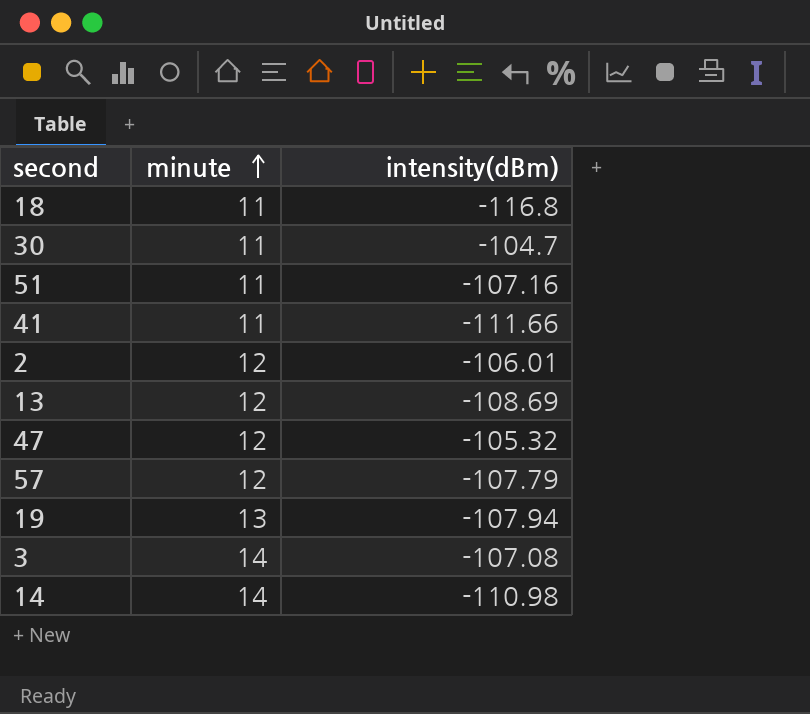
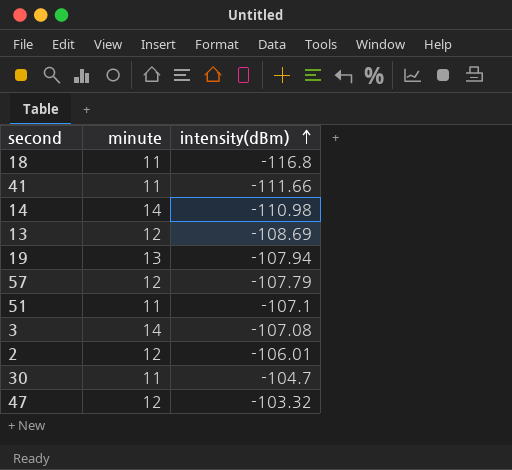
row order: minute ascending -> intensity(dBm) ascending
51 | intensity(dBm): -107.16 -> -107.1
47 | intensity(dBm): -105.32 -> -103.32

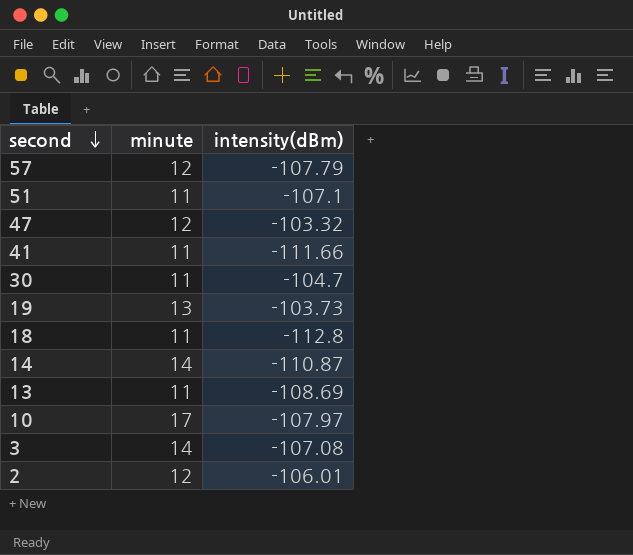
row order: intensity(dBm) ascending -> second descending
19 | intensity(dBm): -107.94 -> -103.73
18 | intensity(dBm): -116.8 -> -112.8
14 | intensity(dBm): -110.98 -> -110.87
13 | minute: 12 -> 11
row 10: none -> 17 | -107.97

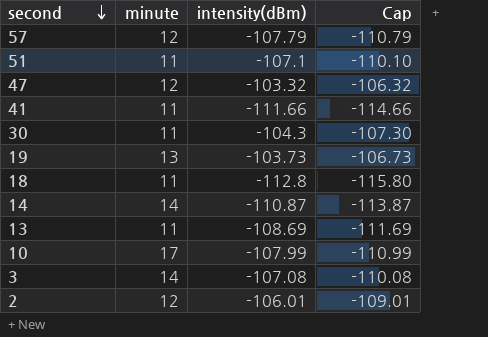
column Cap | formula: none -> [intensity(dBm)] - 3
30 | intensity(dBm): -104.7 -> -104.3
10 | intensity(dBm): -107.97 -> -107.99

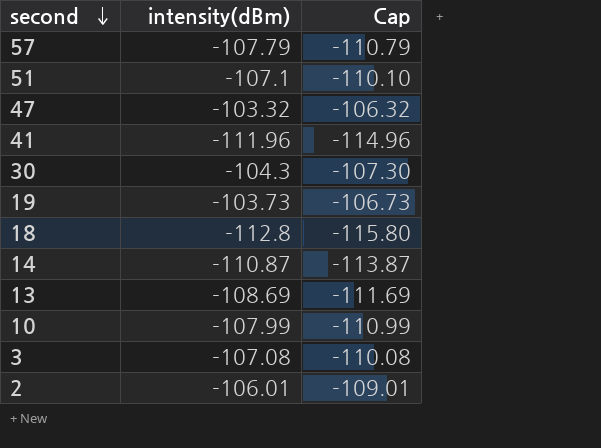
column minute | position: 2 -> none
41 | intensity(dBm): -111.66 -> -111.96
41 | Cap: -114.66 -> -114.96

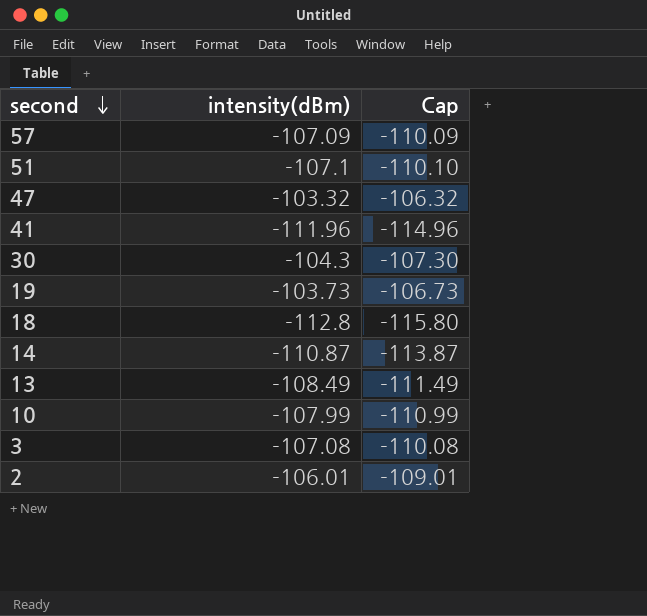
57 | intensity(dBm): -107.79 -> -107.09
57 | Cap: -110.79 -> -110.09
13 | intensity(dBm): -108.69 -> -108.49
13 | Cap: -111.69 -> -111.49

